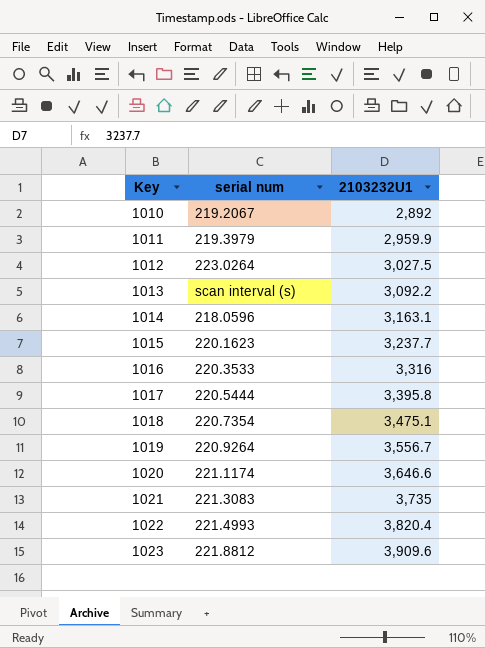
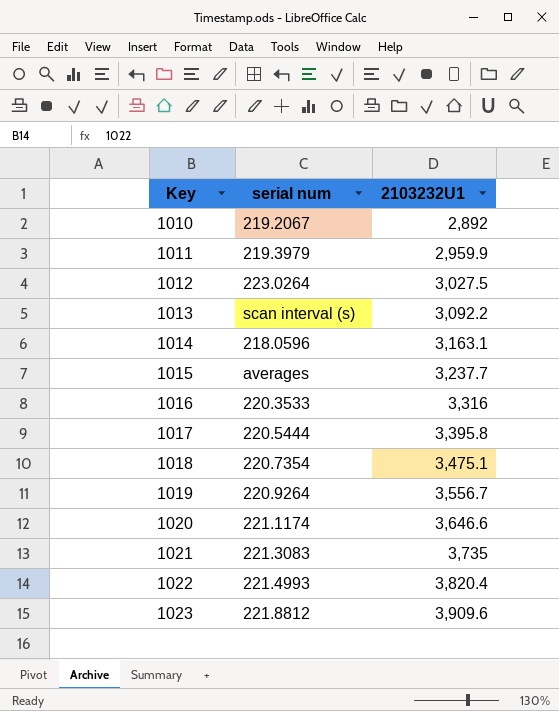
1015 | serial num: 220.1623 -> averages

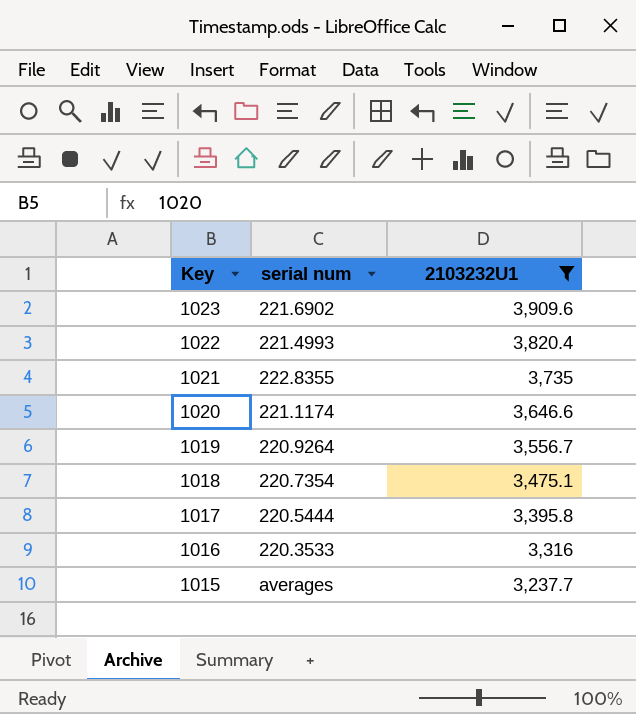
filter: none -> 2103232U1 >= 3,237.7
row order: Key ascending -> Key descending
1023 | serial num: 221.8812 -> 221.6902
1021 | serial num: 221.3083 -> 222.8355

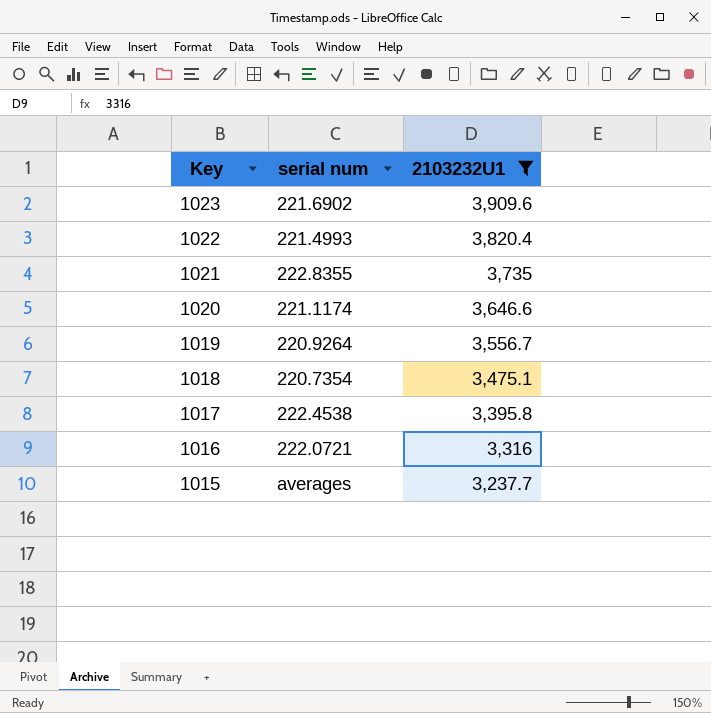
1017 | serial num: 220.5444 -> 222.4538
1016 | serial num: 220.3533 -> 222.0721

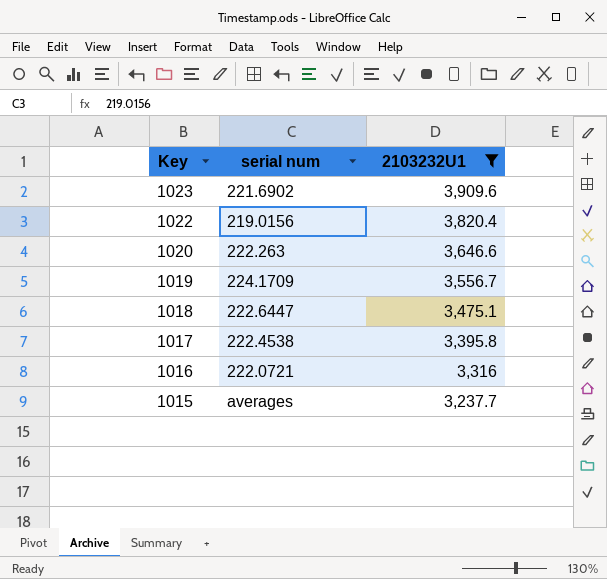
row 1021: 222.8355 | 3,735 -> none
1022 | serial num: 221.4993 -> 219.0156
1020 | serial num: 221.1174 -> 222.263
1019 | serial num: 220.9264 -> 224.1709
1018 | serial num: 220.7354 -> 222.6447

